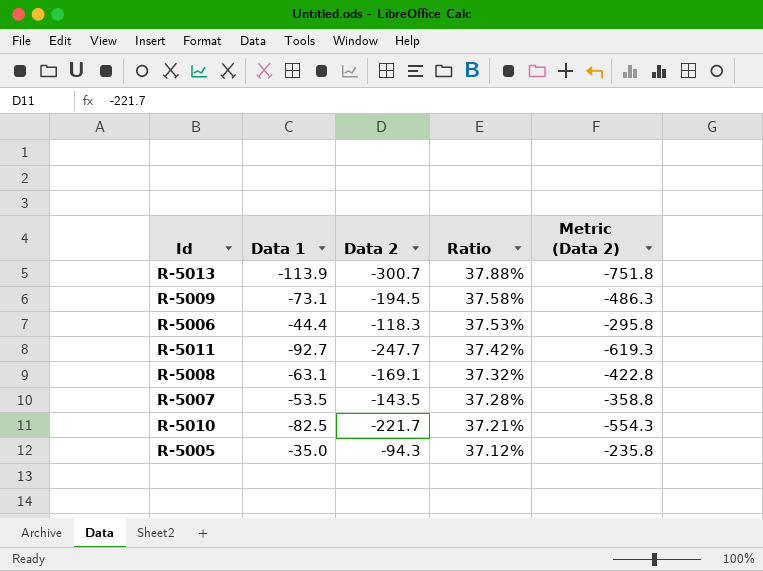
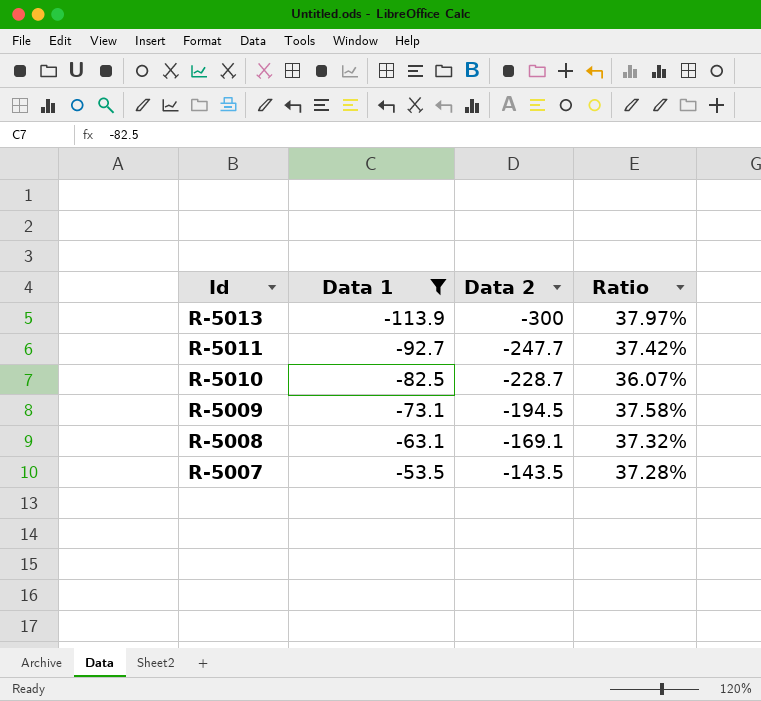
filter: none -> Data 1 <= -53.5
row order: Ratio descending -> Id descending
column Metric (Data 2) | formula: [Data 2] * 2.5 -> none
R-5013 | Data 2: -300.7 -> -300
R-5013 | Ratio: 37.88% -> 37.97%
R-5010 | Data 2: -221.7 -> -228.7
R-5010 | Ratio: 37.21% -> 36.07%

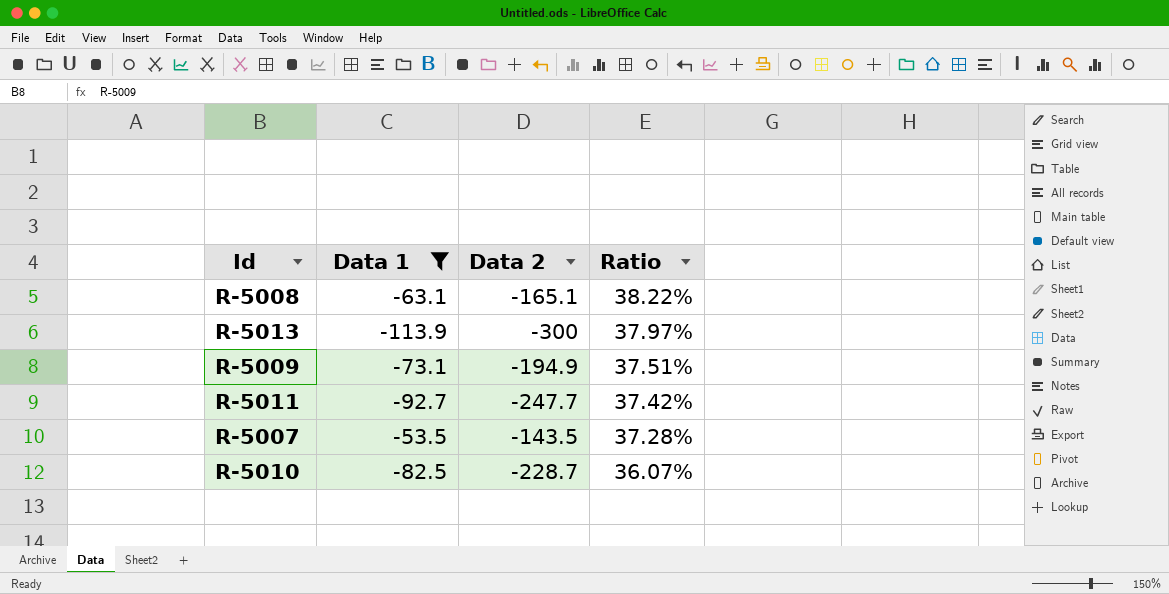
row order: Id descending -> Ratio descending
R-5008 | Data 2: -169.1 -> -165.1
R-5008 | Ratio: 37.32% -> 38.22%
R-5009 | Data 2: -194.5 -> -194.9
R-5009 | Ratio: 37.58% -> 37.51%

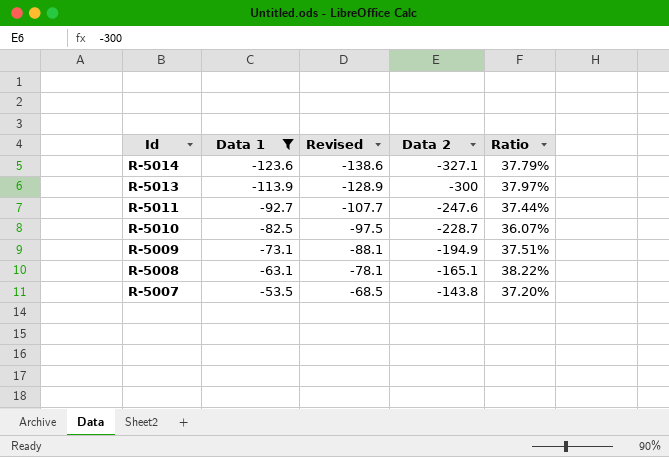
row order: Ratio descending -> Id descending
column Revised | formula: none -> [Data 1] - 15
row R-5014: none -> -123.6 | -138.6 | -327.1 | 37.79%
R-5011 | Data 2: -247.7 -> -247.6
R-5011 | Ratio: 37.42% -> 37.44%
R-5007 | Data 2: -143.5 -> -143.8
R-5007 | Ratio: 37.28% -> 37.20%

